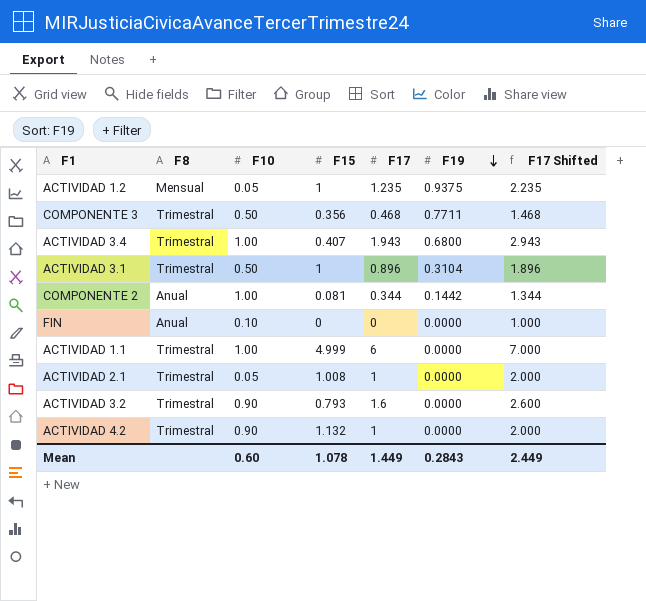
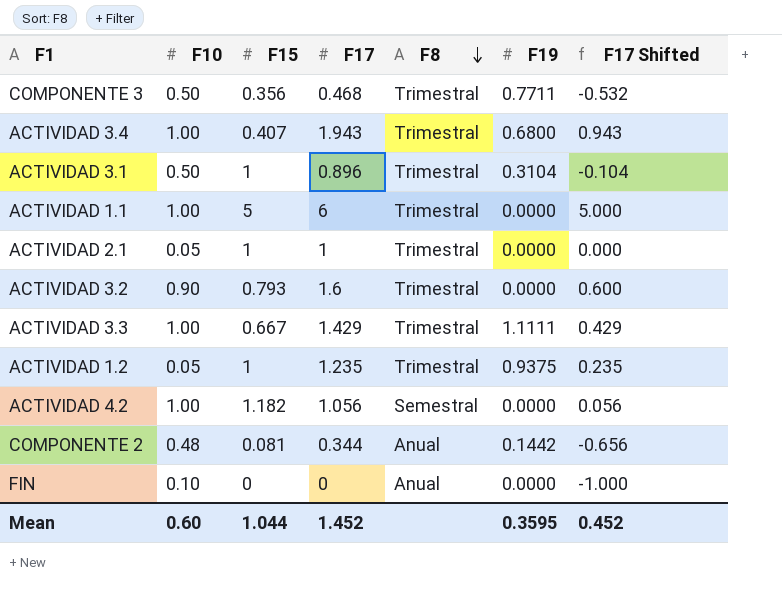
row order: F19 descending -> F8 descending
column F8 | position: 2 -> 5
column F17 Shifted | formula: [F17] + 1 -> [F17] - 1
ACTIVIDAD 1.1 | F15: 4.999 -> 5
ACTIVIDAD 2.1 | F15: 1.008 -> 1
row ACTIVIDAD 3.3: none -> 1.00 | 0.667 | 1.429 | Trimestral | 1.1111 | 0.429
ACTIVIDAD 1.2 | F8: Mensual -> Trimestral
ACTIVIDAD 4.2 | F10: 0.90 -> 1.00
ACTIVIDAD 4.2 | F15: 1.132 -> 1.182
ACTIVIDAD 4.2 | F17: 1 -> 1.056
ACTIVIDAD 4.2 | F8: Trimestral -> Semestral
COMPONENTE 2 | F10: 1.00 -> 0.48
Mean | F15: 1.078 -> 1.044
Mean | F17: 1.449 -> 1.452
Mean | F19: 0.2843 -> 0.3595
Mean | F17 Shifted: 2.449 -> 0.452

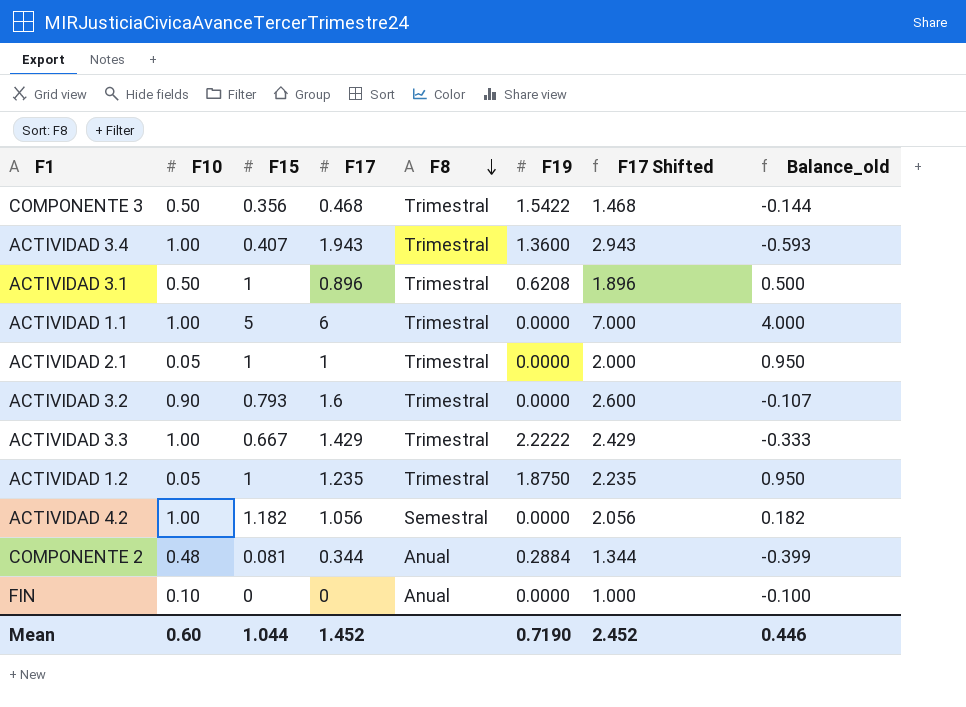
column F17 Shifted | formula: [F17] - 1 -> [F17] + 1
column Balance_old | formula: none -> [F15] - [F10]
COMPONENTE 3 | F19: 0.7711 -> 1.5422
ACTIVIDAD 3.4 | F19: 0.6800 -> 1.3600
ACTIVIDAD 3.1 | F19: 0.3104 -> 0.6208
ACTIVIDAD 3.3 | F19: 1.1111 -> 2.2222
ACTIVIDAD 1.2 | F19: 0.9375 -> 1.8750
COMPONENTE 2 | F19: 0.1442 -> 0.2884
Mean | F19: 0.3595 -> 0.7190
Mean | F17 Shifted: 0.452 -> 2.452

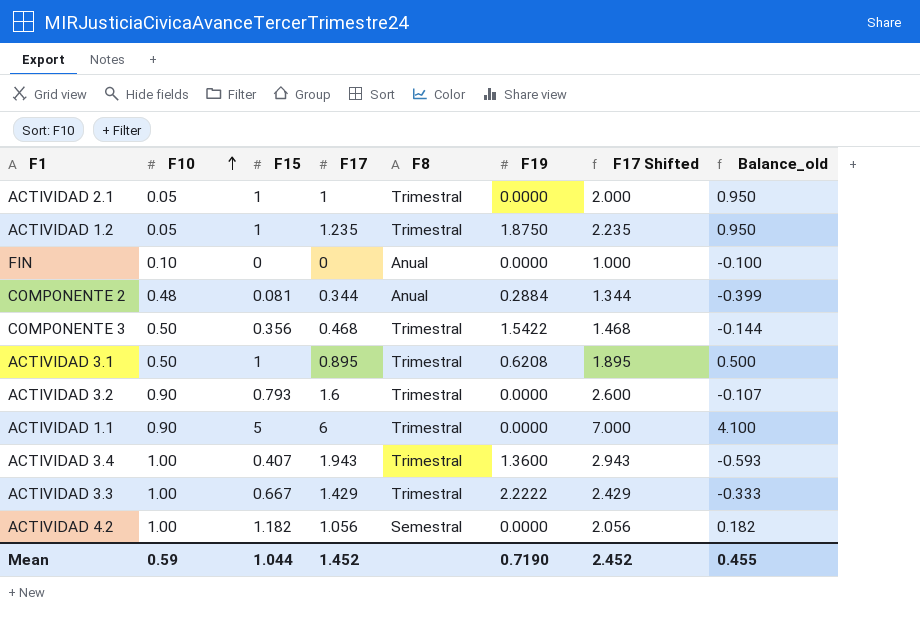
row order: F8 descending -> F10 ascending
ACTIVIDAD 3.1 | F17: 0.896 -> 0.895
ACTIVIDAD 3.1 | F17 Shifted: 1.896 -> 1.895
ACTIVIDAD 1.1 | F10: 1.00 -> 0.90
ACTIVIDAD 1.1 | Balance_old: 4.000 -> 4.100
Mean | F10: 0.60 -> 0.59
Mean | Balance_old: 0.446 -> 0.455

